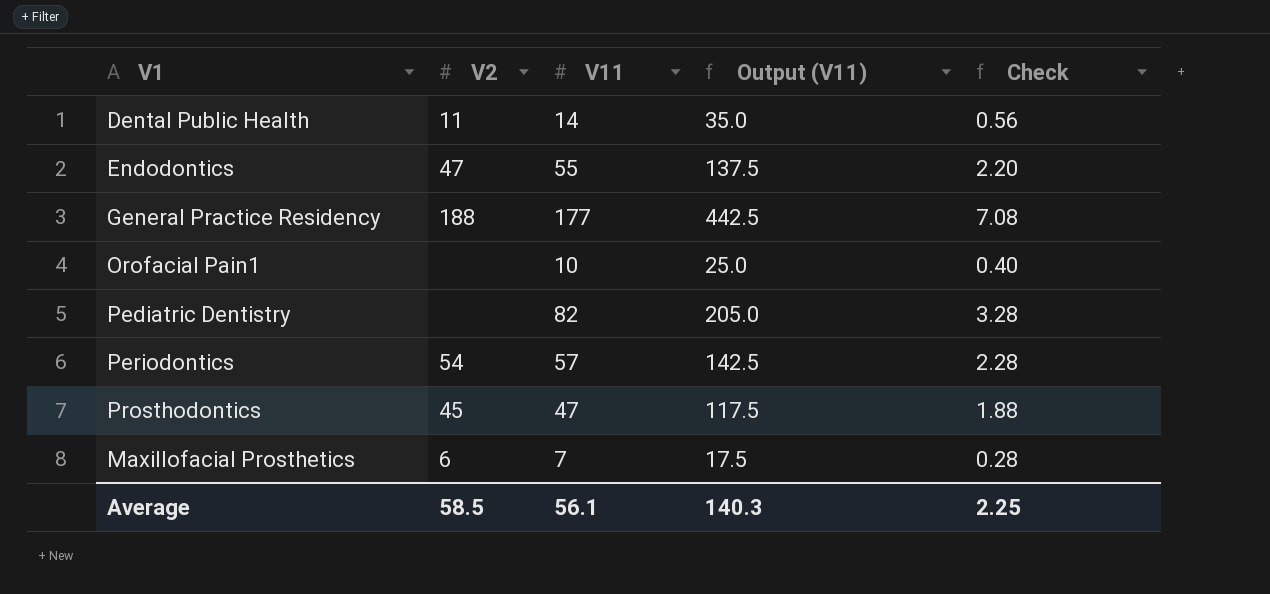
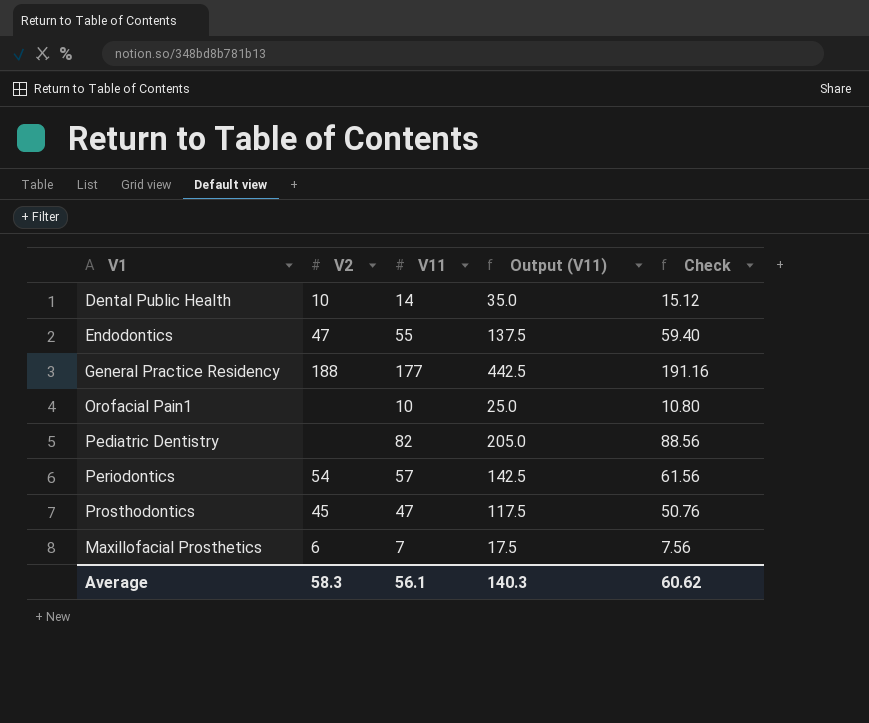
column Check | formula: [V11] * 0.04 -> [V11] * 1.08
Dental Public Health | V2: 11 -> 10
Average | V2: 58.5 -> 58.3
Average | Check: 2.25 -> 60.62

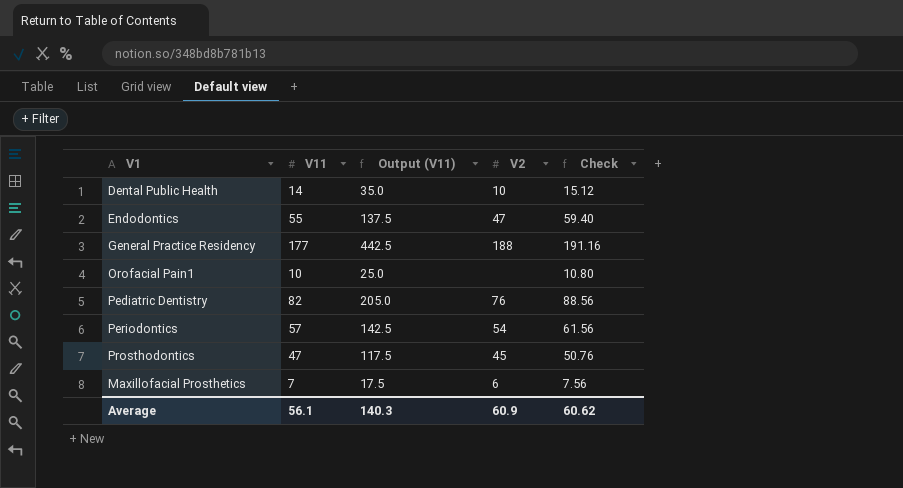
column V2 | position: 2 -> 4
Pediatric Dentistry | V2: none -> 76
Average | V2: 58.3 -> 60.9

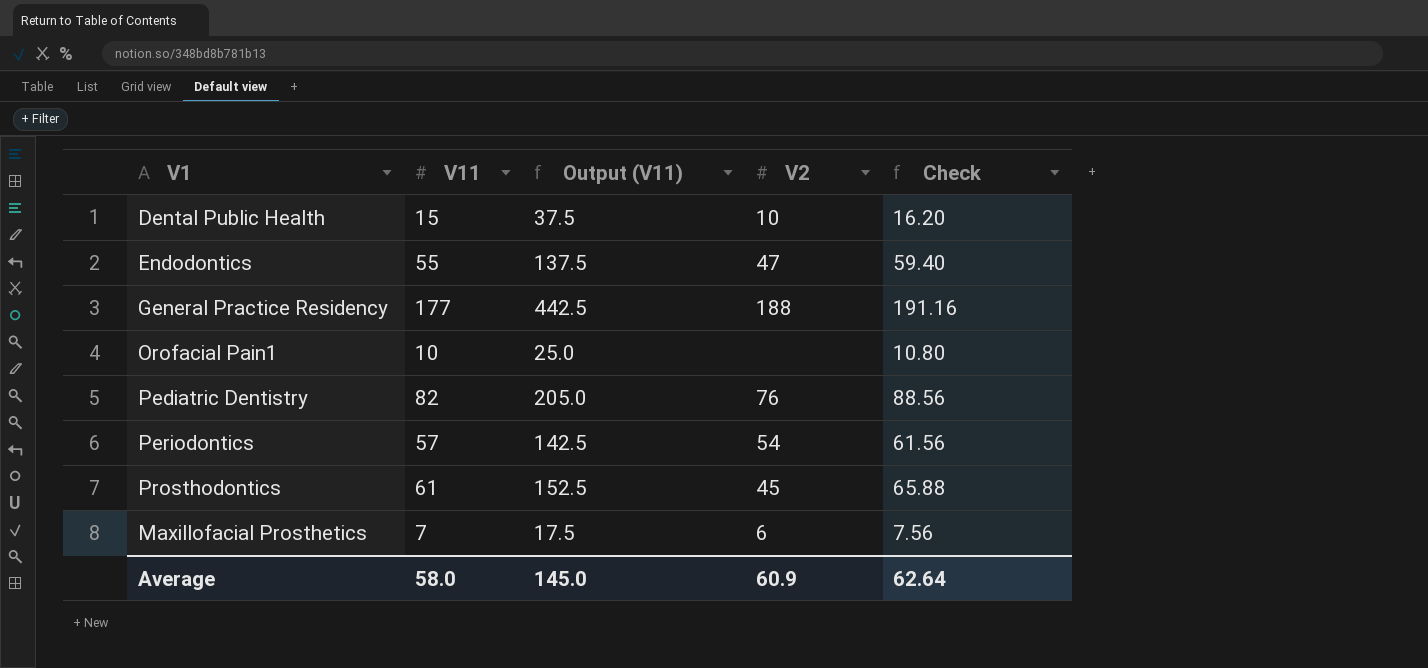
Dental Public Health | V11: 14 -> 15
Dental Public Health | Output (V11): 35.0 -> 37.5
Dental Public Health | Check: 15.12 -> 16.20
Prosthodontics | V11: 47 -> 61
Prosthodontics | Output (V11): 117.5 -> 152.5
Prosthodontics | Check: 50.76 -> 65.88
Average | V11: 56.1 -> 58.0
Average | Output (V11): 140.3 -> 145.0
Average | Check: 60.62 -> 62.64

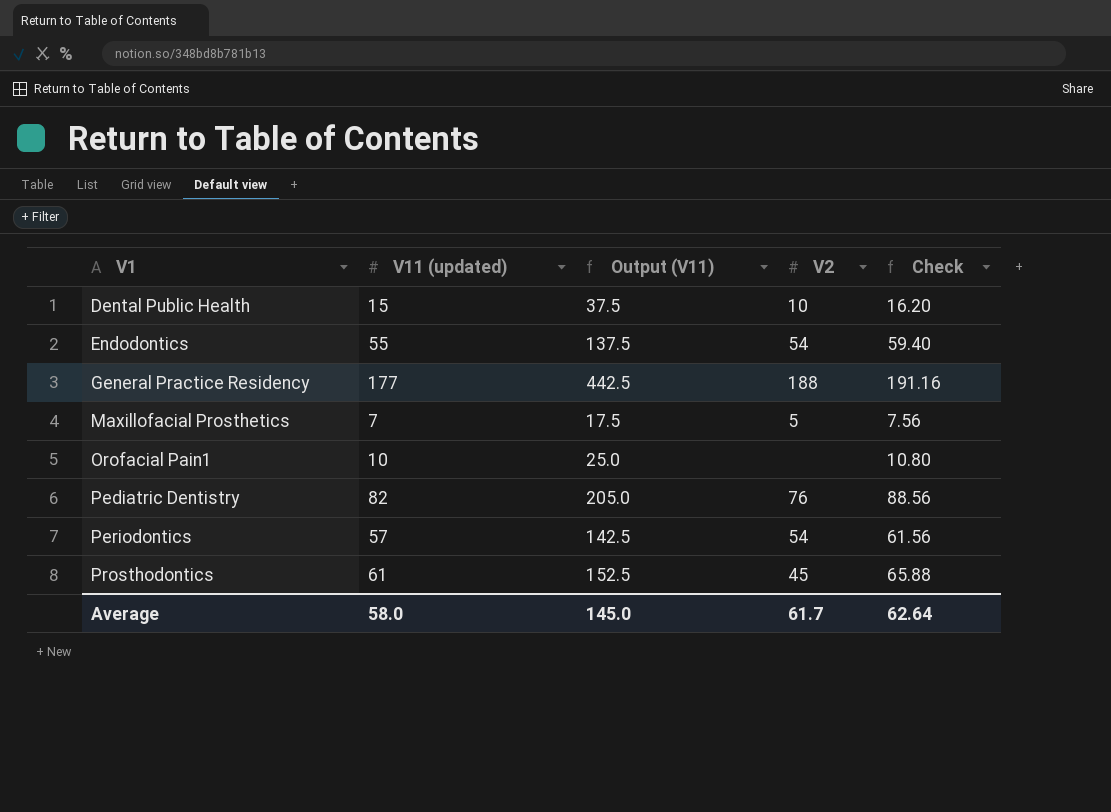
row order: none -> V1 ascending
column name: V11 -> V11 (updated)
Endodontics | V2: 47 -> 54
Maxillofacial Prosthetics | V2: 6 -> 5
Average | V2: 60.9 -> 61.7

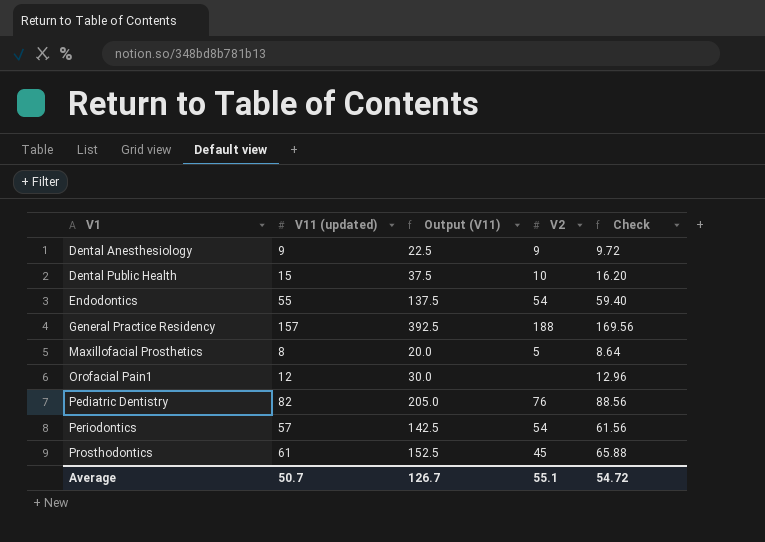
row Dental Anesthesiology: none -> 9 | 22.5 | 9 | 9.72
General Practice Residency | V11 (updated): 177 -> 157
General Practice Residency | Output (V11): 442.5 -> 392.5
General Practice Residency | Check: 191.16 -> 169.56
Maxillofacial Prosthetics | V11 (updated): 7 -> 8
Maxillofacial Prosthetics | Output (V11): 17.5 -> 20.0
Maxillofacial Prosthetics | Check: 7.56 -> 8.64
Orofacial Pain1 | V11 (updated): 10 -> 12
Orofacial Pain1 | Output (V11): 25.0 -> 30.0
Orofacial Pain1 | Check: 10.80 -> 12.96
Average | V11 (updated): 58.0 -> 50.7
Average | Output (V11): 145.0 -> 126.7
Average | V2: 61.7 -> 55.1
Average | Check: 62.64 -> 54.72

